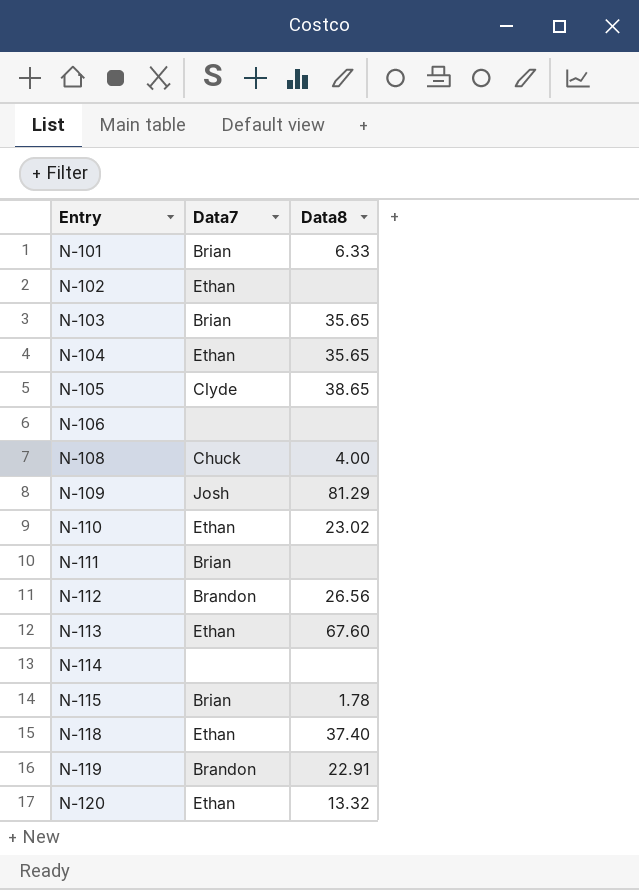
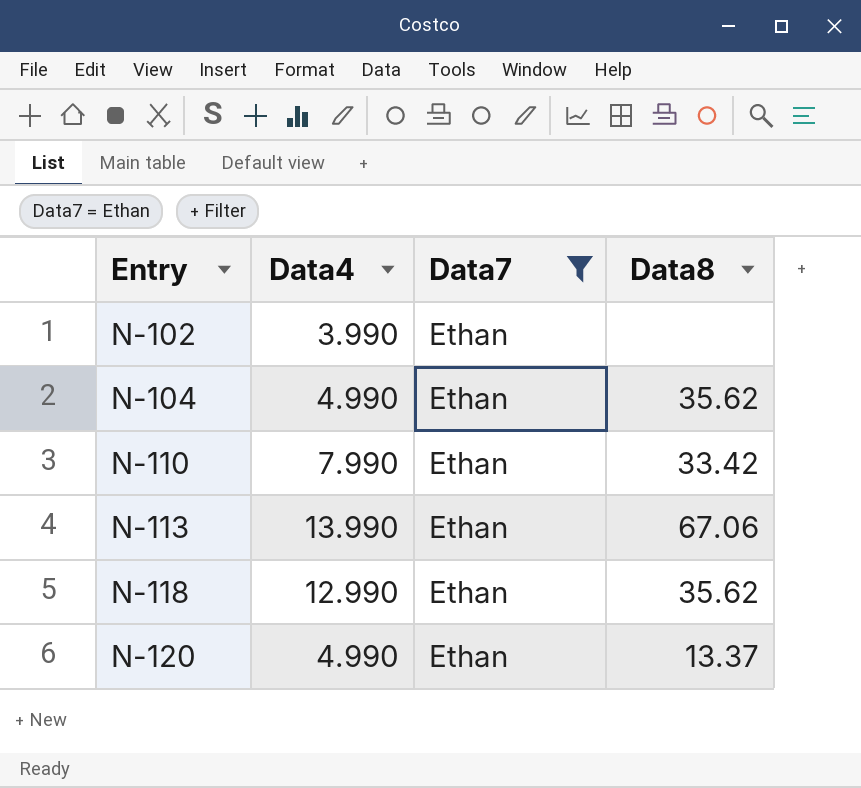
filter: none -> Data7 = Ethan
column Data4 | position: none -> 2
N-104 | Data8: 35.65 -> 35.62
N-110 | Data8: 23.02 -> 33.42
N-113 | Data8: 67.60 -> 67.06
N-118 | Data8: 37.40 -> 35.62
N-120 | Data8: 13.32 -> 13.37

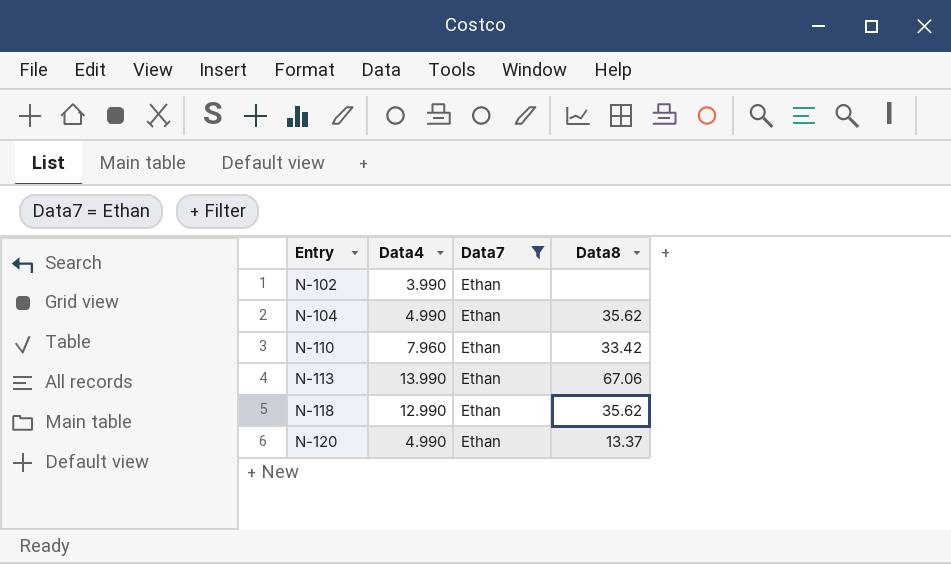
N-110 | Data4: 7.990 -> 7.960

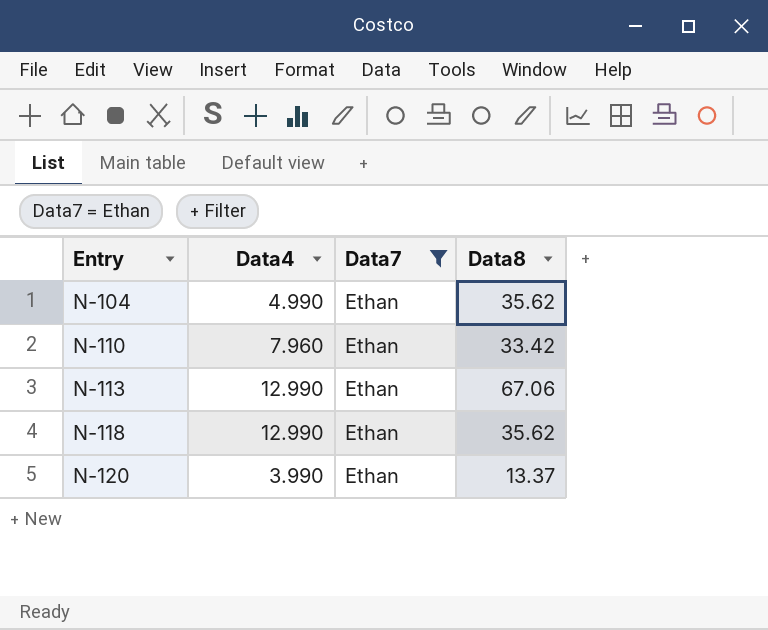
row N-102: 3.990 | Ethan | none -> none
N-113 | Data4: 13.990 -> 12.990
N-120 | Data4: 4.990 -> 3.990

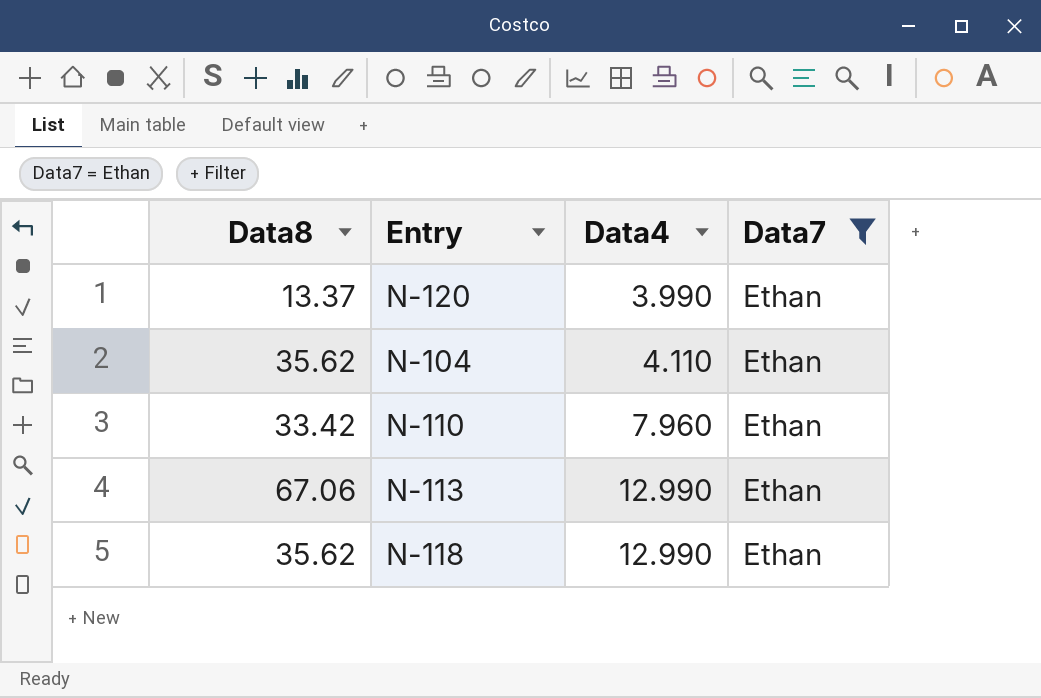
row order: Entry ascending -> Data4 ascending
column Data8 | position: 4 -> 1
N-104 | Data4: 4.990 -> 4.110

